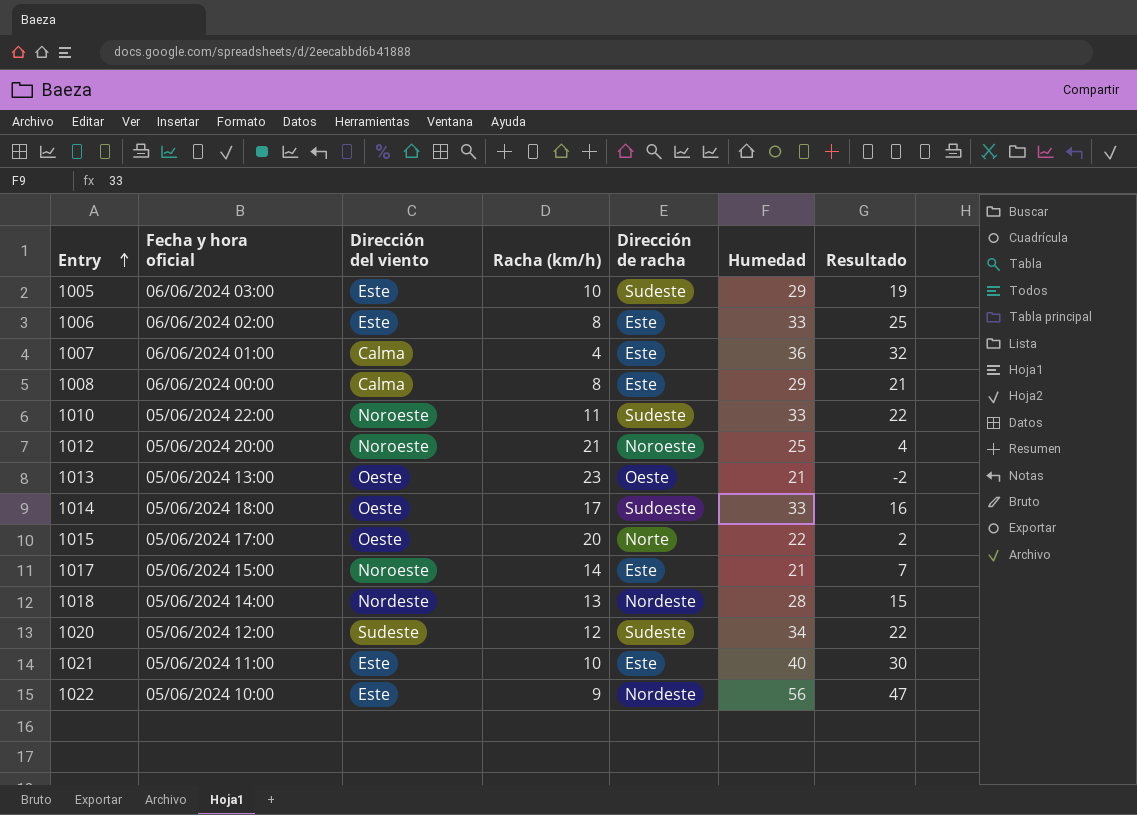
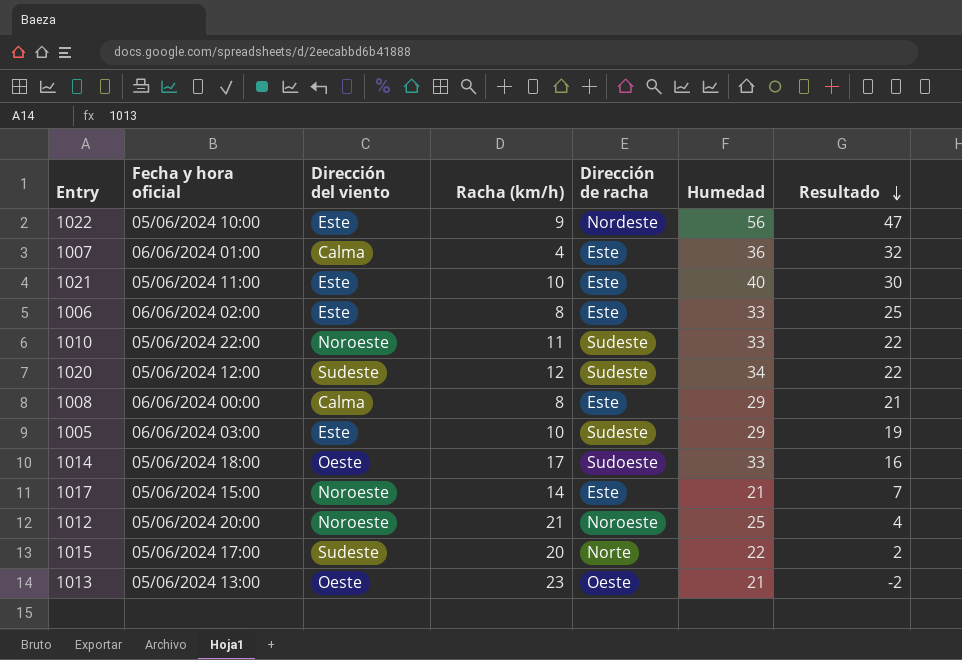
row order: Entry ascending -> Resultado descending
row 1018: 05/06/2024 14:00 | Nordeste | 13 | Nordeste | 28 | 15 -> none
1015 | Dirección del viento: Oeste -> Sudeste

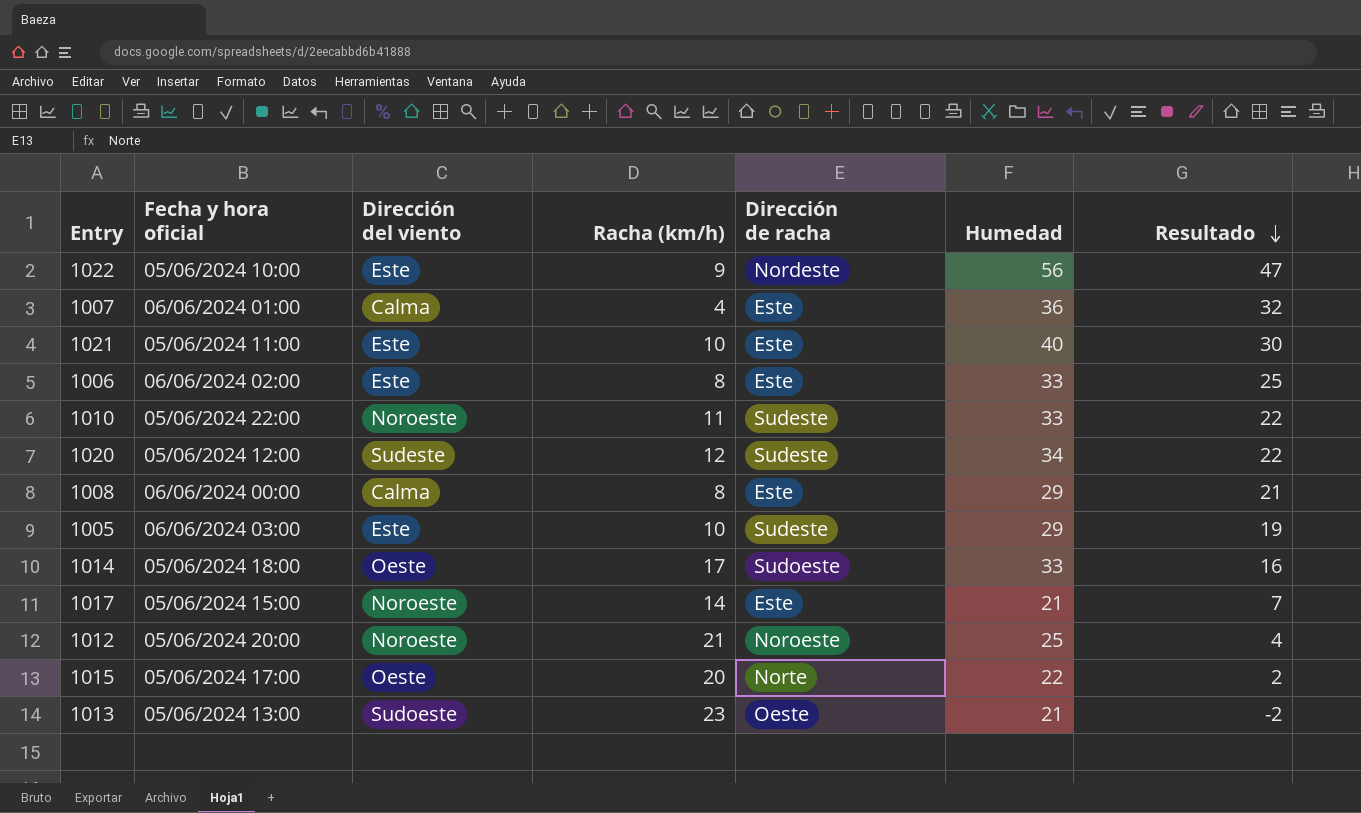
1015 | Dirección del viento: Sudeste -> Oeste
1013 | Dirección del viento: Oeste -> Sudoeste

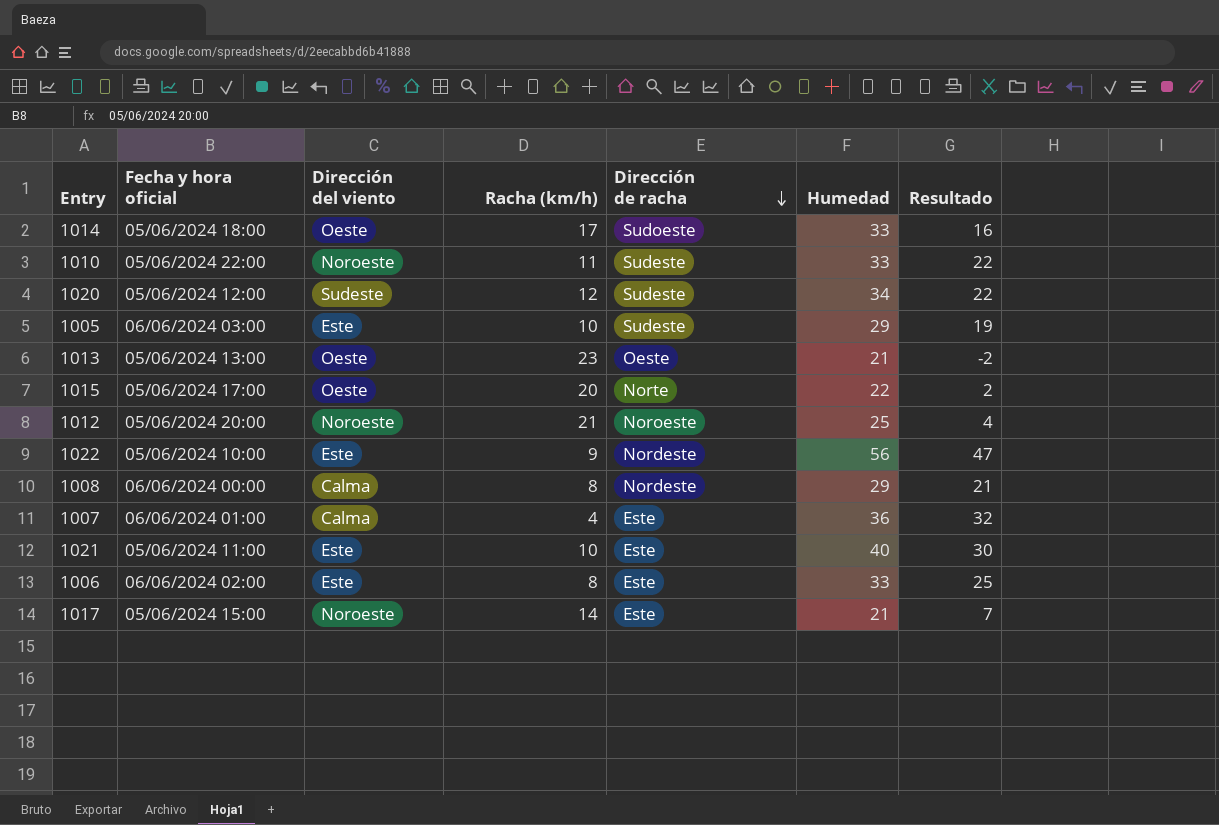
row order: Resultado descending -> Dirección de racha descending
1013 | Dirección del viento: Sudoeste -> Oeste
1008 | Dirección de racha: Este -> Nordeste

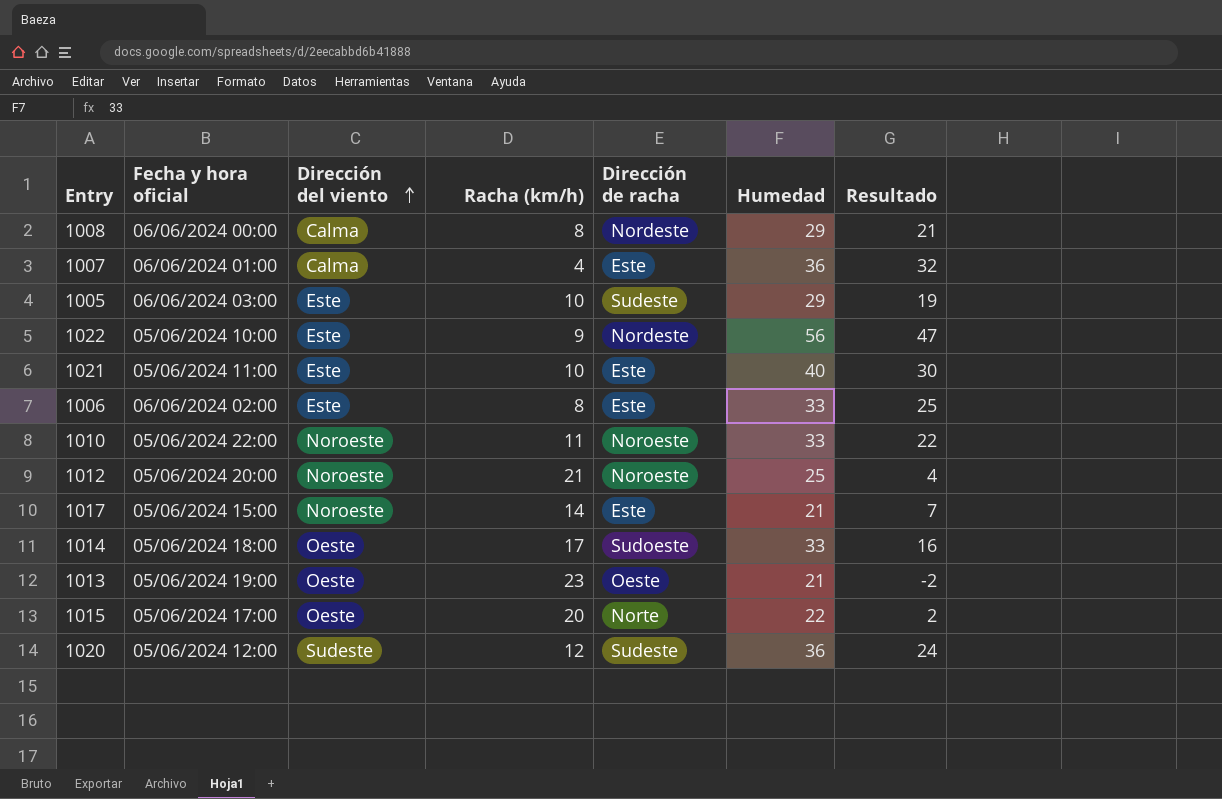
row order: Dirección de racha descending -> Dirección del viento ascending
1010 | Dirección de racha: Sudeste -> Noroeste
1013 | Fecha y hora oficial: 05/06/2024 13:00 -> 05/06/2024 19:00
1020 | Humedad: 34 -> 36
1020 | Resultado: 22 -> 24

